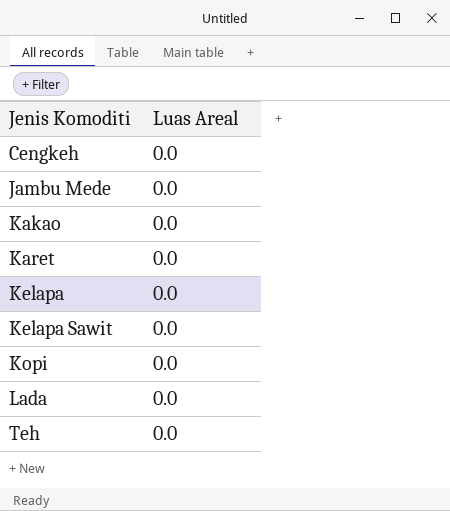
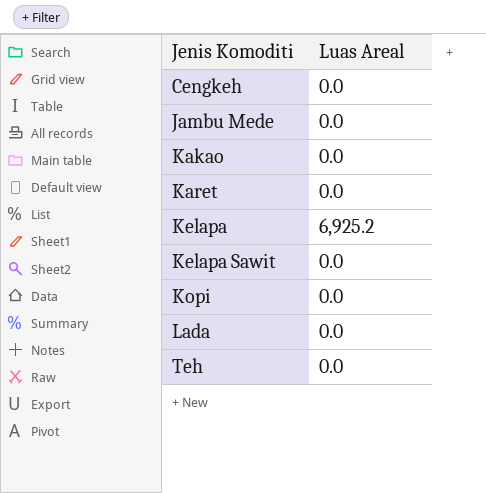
Kelapa | Luas Areal: 0.0 -> 6,925.2

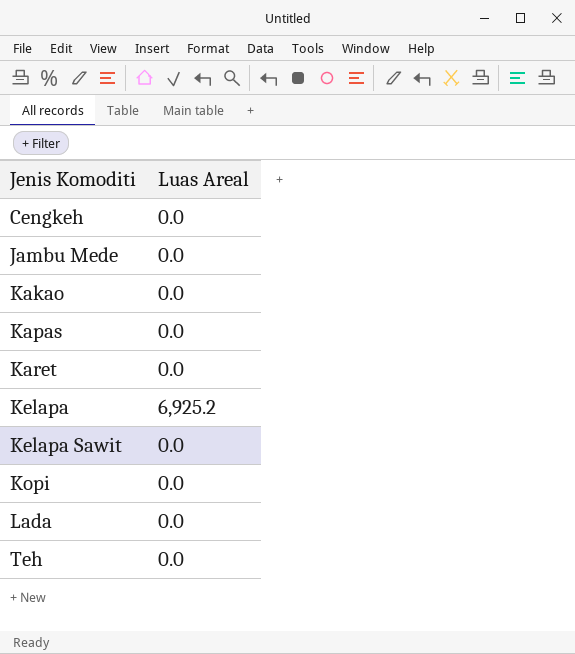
row Kapas: none -> 0.0

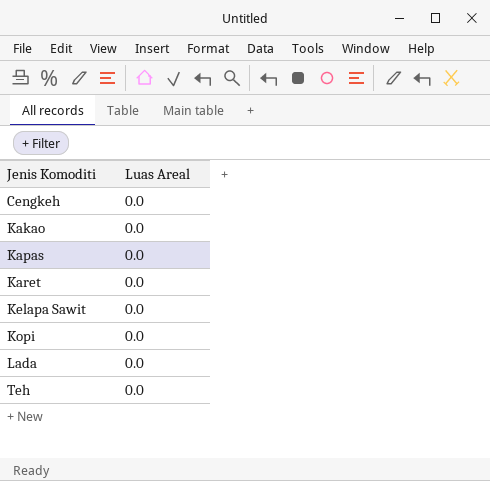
row Jambu Mede: 0.0 -> none
row Kelapa: 6,925.2 -> none

